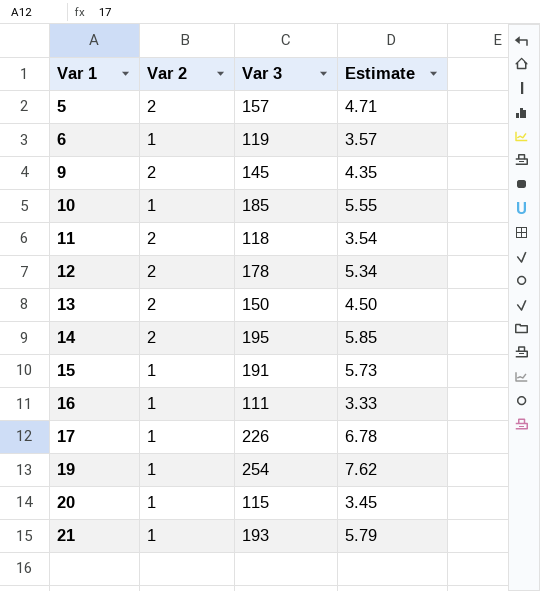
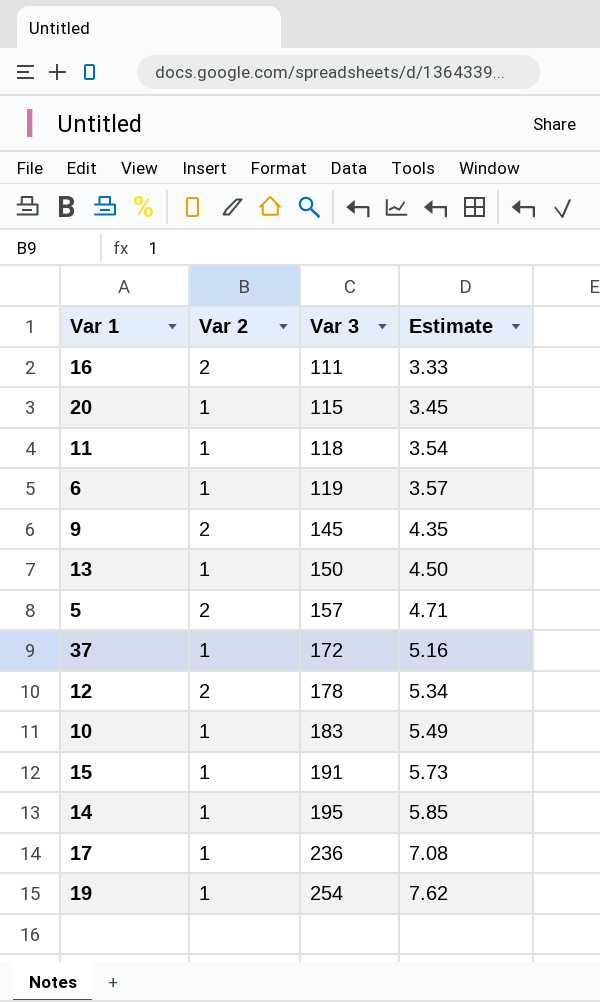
row order: Var 1 ascending -> Var 3 ascending
row 21: 1 | 193 | 5.79 -> none
16 | Var 2: 1 -> 2
11 | Var 2: 2 -> 1
13 | Var 2: 2 -> 1
row 37: none -> 1 | 172 | 5.16
10 | Var 3: 185 -> 183
10 | Estimate: 5.55 -> 5.49
14 | Var 2: 2 -> 1
17 | Var 3: 226 -> 236
17 | Estimate: 6.78 -> 7.08

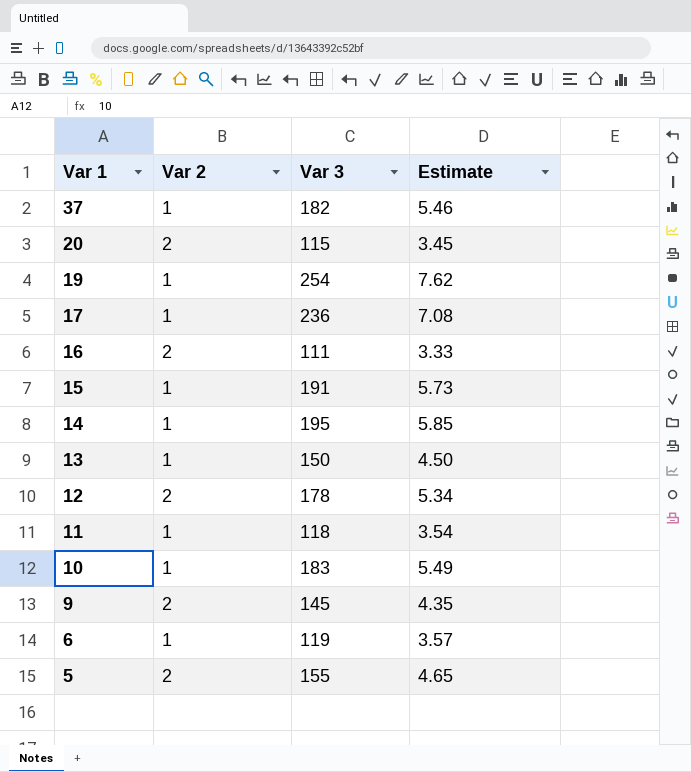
row order: Var 3 ascending -> Var 1 descending
37 | Var 3: 172 -> 182
37 | Estimate: 5.16 -> 5.46
20 | Var 2: 1 -> 2
5 | Var 3: 157 -> 155
5 | Estimate: 4.71 -> 4.65

